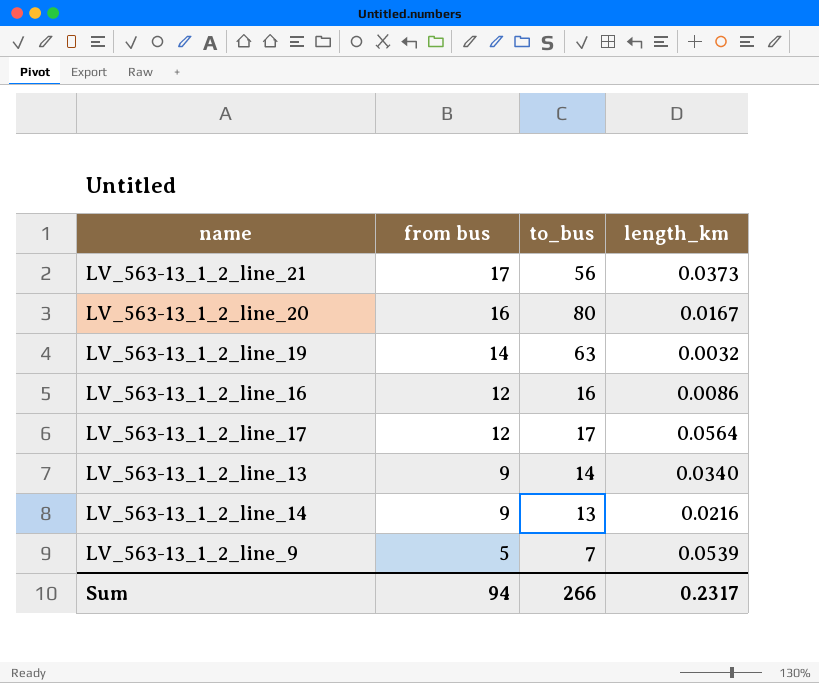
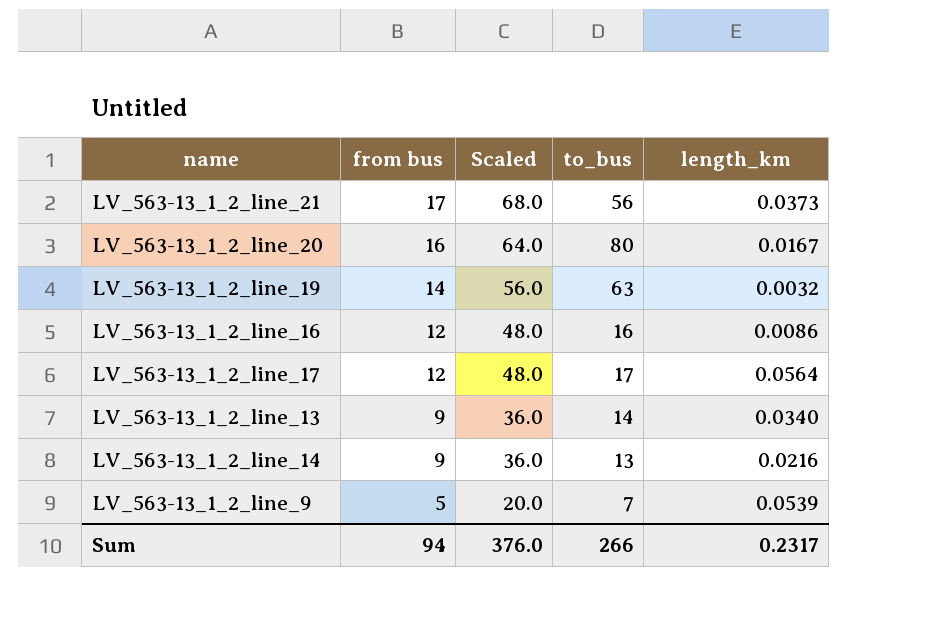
column Scaled | formula: none -> [from bus] * 4

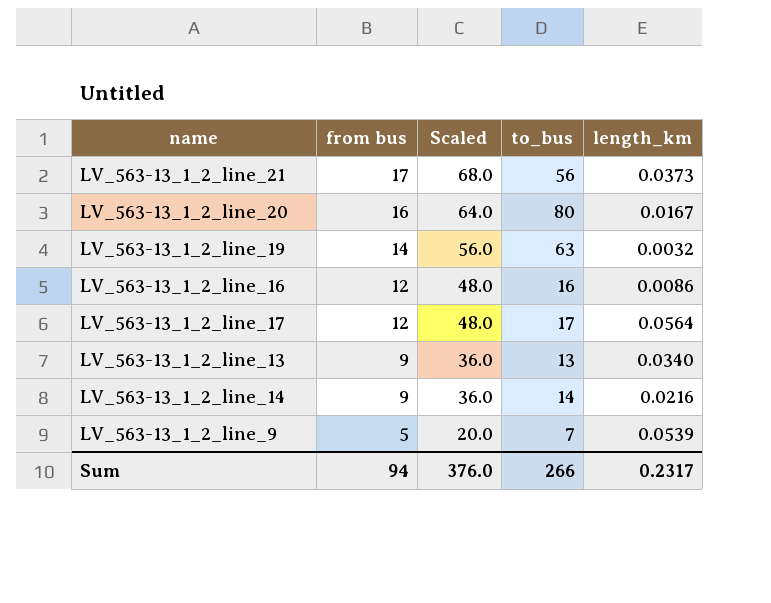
LV_563-13_1_2_line_13 | to_bus: 14 -> 13
LV_563-13_1_2_line_14 | to_bus: 13 -> 14

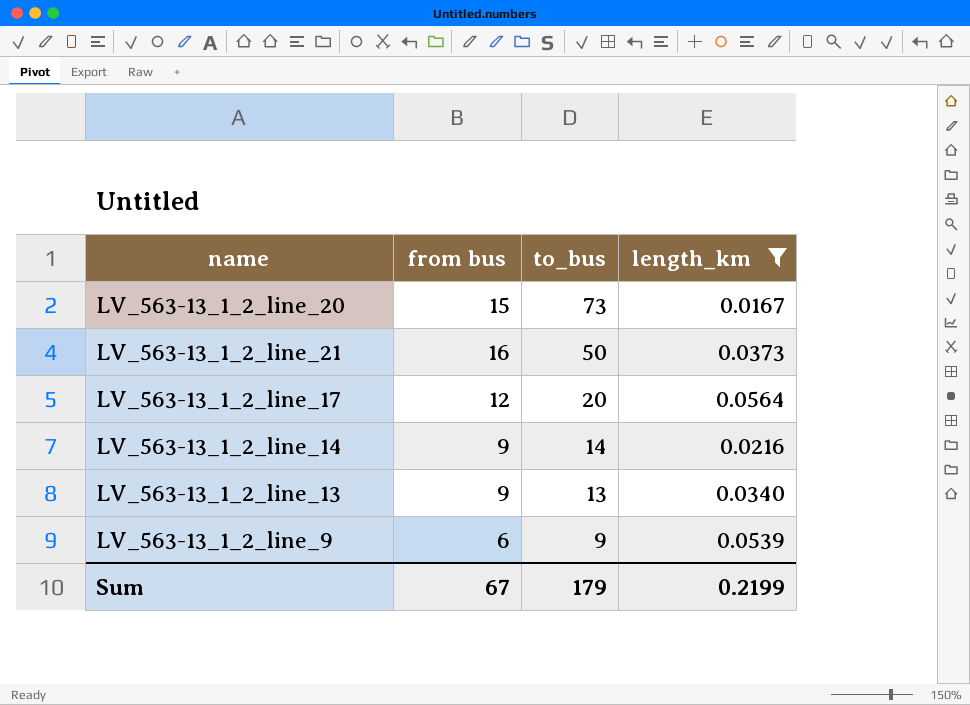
filter: none -> length_km >= 0.0167
row order: from bus descending -> to_bus descending
column Scaled | formula: [from bus] * 4 -> none
LV_563-13_1_2_line_20 | from bus: 16 -> 15
LV_563-13_1_2_line_20 | to_bus: 80 -> 73
LV_563-13_1_2_line_21 | from bus: 17 -> 16
LV_563-13_1_2_line_21 | to_bus: 56 -> 50
LV_563-13_1_2_line_17 | to_bus: 17 -> 20
LV_563-13_1_2_line_9 | from bus: 5 -> 6
LV_563-13_1_2_line_9 | to_bus: 7 -> 9
Sum | from bus: 94 -> 67
Sum | to_bus: 266 -> 179
Sum | length_km: 0.2317 -> 0.2199

